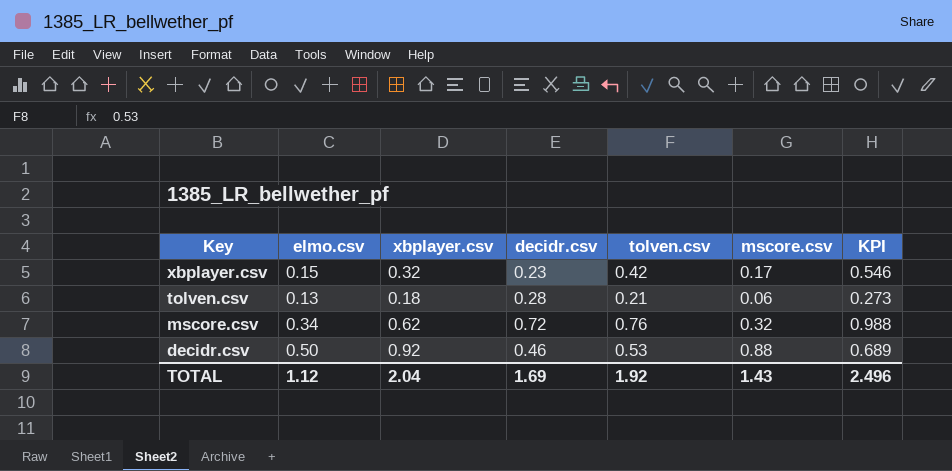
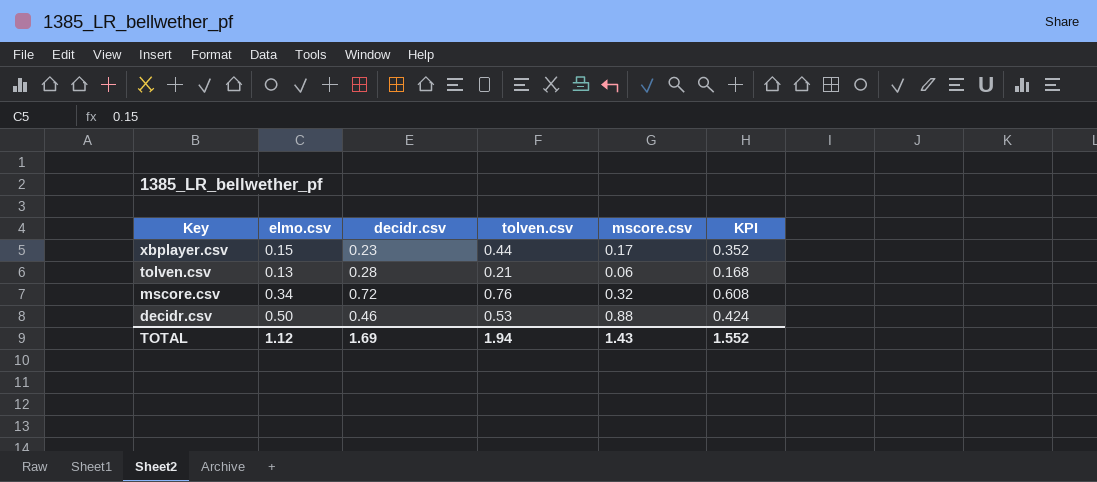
column xbplayer.csv | position: 3 -> none
column KPI | formula: [tolven.csv] * 1.3 -> [tolven.csv] * 0.8
xbplayer.csv | tolven.csv: 0.42 -> 0.44
TOTAL | tolven.csv: 1.92 -> 1.94
TOTAL | KPI: 2.496 -> 1.552

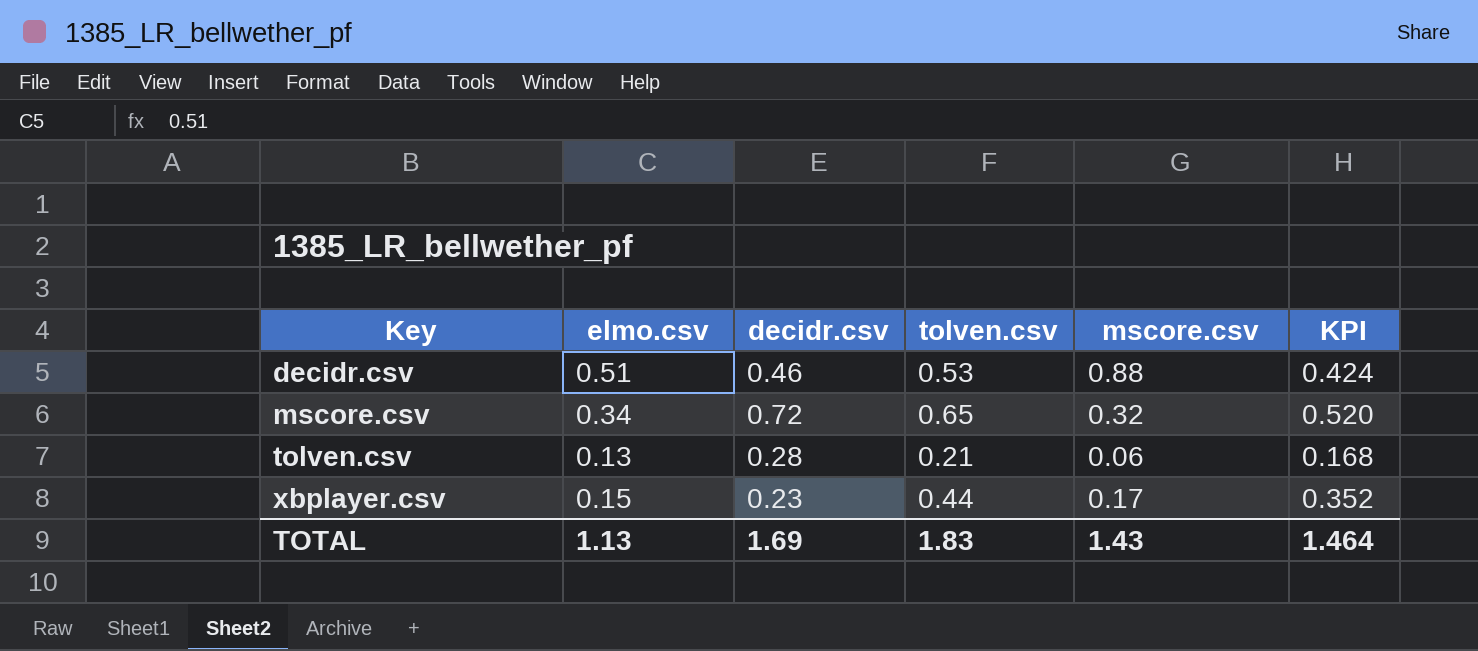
row order: Key descending -> Key ascending
decidr.csv | elmo.csv: 0.50 -> 0.51
mscore.csv | tolven.csv: 0.76 -> 0.65
mscore.csv | KPI: 0.608 -> 0.520
TOTAL | elmo.csv: 1.12 -> 1.13
TOTAL | tolven.csv: 1.94 -> 1.83
TOTAL | KPI: 1.552 -> 1.464

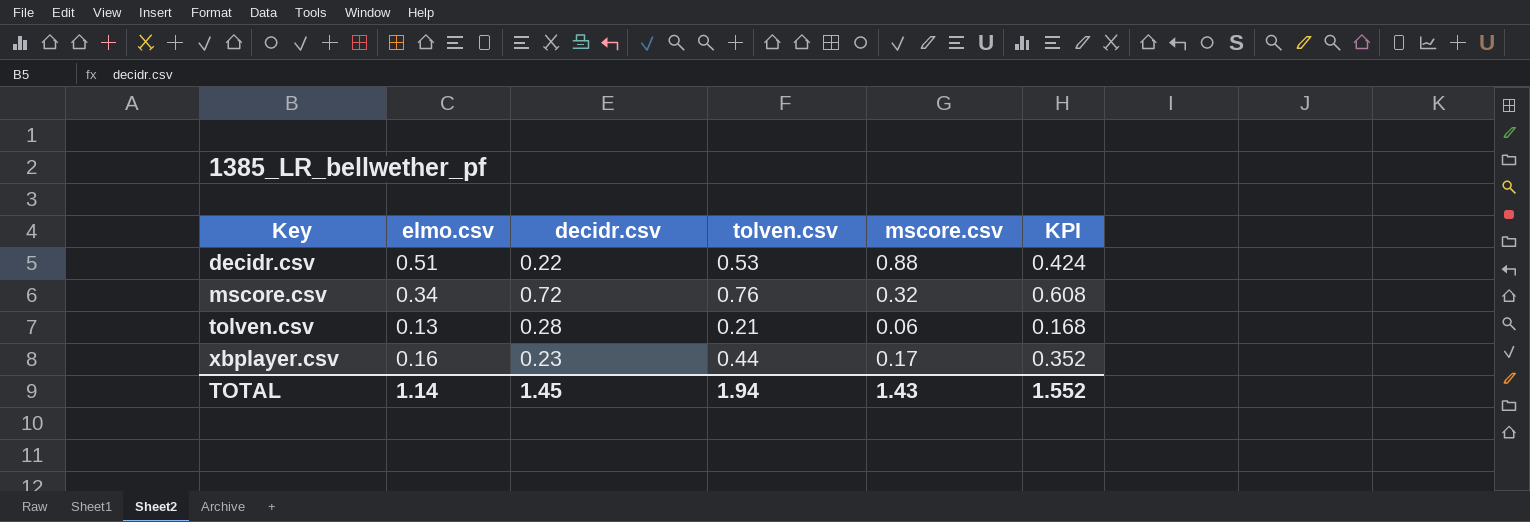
decidr.csv | decidr.csv: 0.46 -> 0.22
mscore.csv | tolven.csv: 0.65 -> 0.76
mscore.csv | KPI: 0.520 -> 0.608
xbplayer.csv | elmo.csv: 0.15 -> 0.16
TOTAL | elmo.csv: 1.13 -> 1.14
TOTAL | decidr.csv: 1.69 -> 1.45
TOTAL | tolven.csv: 1.83 -> 1.94
TOTAL | KPI: 1.464 -> 1.552

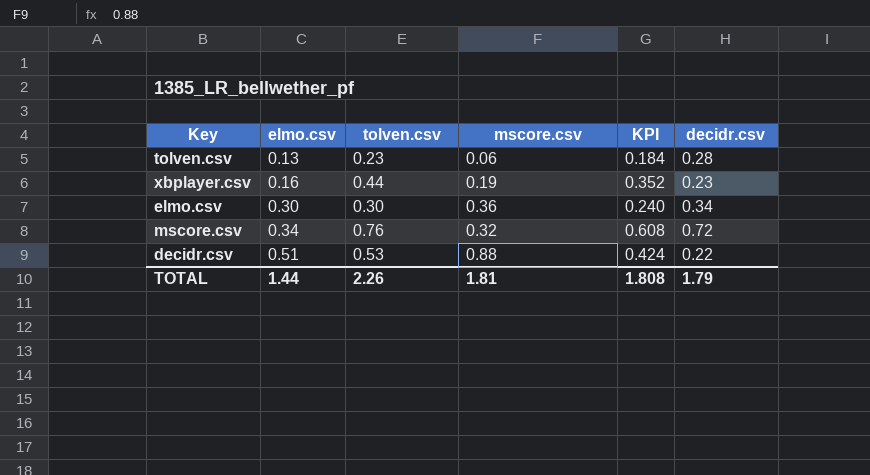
row order: Key ascending -> elmo.csv ascending
column decidr.csv | position: 3 -> 6
tolven.csv | tolven.csv: 0.21 -> 0.23
tolven.csv | KPI: 0.168 -> 0.184
xbplayer.csv | mscore.csv: 0.17 -> 0.19
row elmo.csv: none -> 0.30 | 0.30 | 0.36 | 0.240 | 0.34
TOTAL | elmo.csv: 1.14 -> 1.44
TOTAL | tolven.csv: 1.94 -> 2.26
TOTAL | mscore.csv: 1.43 -> 1.81
TOTAL | KPI: 1.552 -> 1.808
TOTAL | decidr.csv: 1.45 -> 1.79

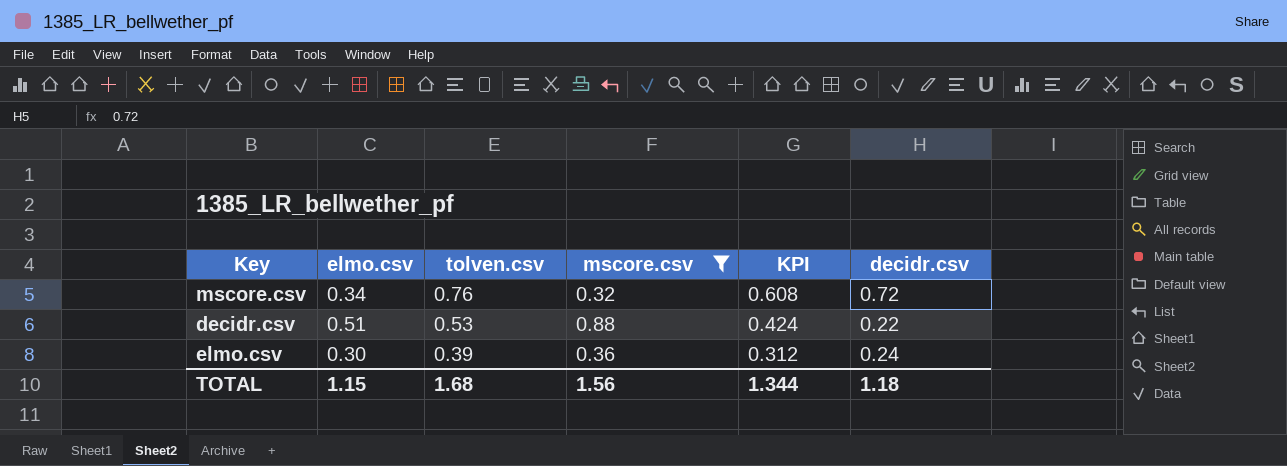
filter: none -> mscore.csv >= 0.32
row order: elmo.csv ascending -> tolven.csv descending
elmo.csv | tolven.csv: 0.30 -> 0.39
elmo.csv | KPI: 0.240 -> 0.312
elmo.csv | decidr.csv: 0.34 -> 0.24
TOTAL | elmo.csv: 1.44 -> 1.15
TOTAL | tolven.csv: 2.26 -> 1.68
TOTAL | mscore.csv: 1.81 -> 1.56
TOTAL | KPI: 1.808 -> 1.344
TOTAL | decidr.csv: 1.79 -> 1.18

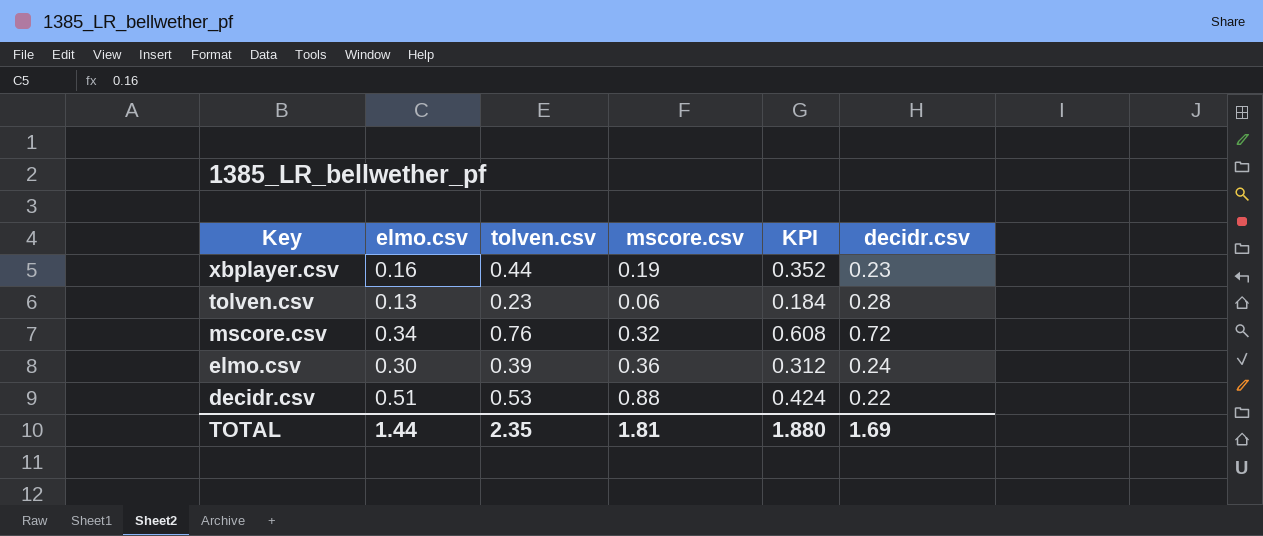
filter: mscore.csv >= 0.32 -> none
row order: tolven.csv descending -> Key descending
TOTAL | elmo.csv: 1.15 -> 1.44
TOTAL | tolven.csv: 1.68 -> 2.35
TOTAL | mscore.csv: 1.56 -> 1.81
TOTAL | KPI: 1.344 -> 1.880
TOTAL | decidr.csv: 1.18 -> 1.69

